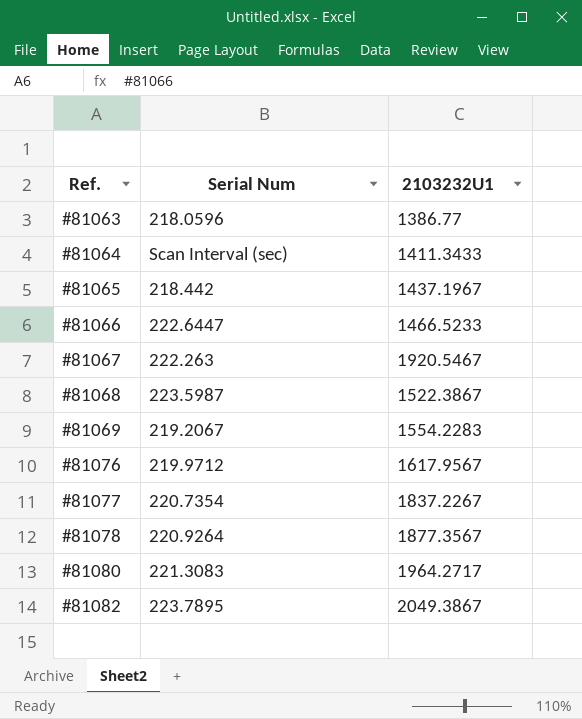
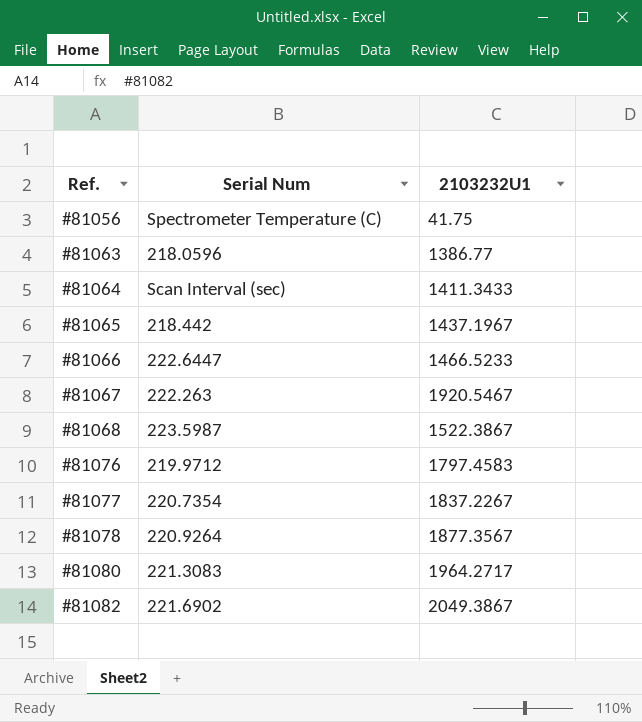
row #81069: 219.2067 | 1554.2283 -> none
row #81056: none -> Spectrometer Temperature (C) | 41.75
#81076 | 2103232U1: 1617.9567 -> 1797.4583
#81082 | Serial Num: 223.7895 -> 221.6902

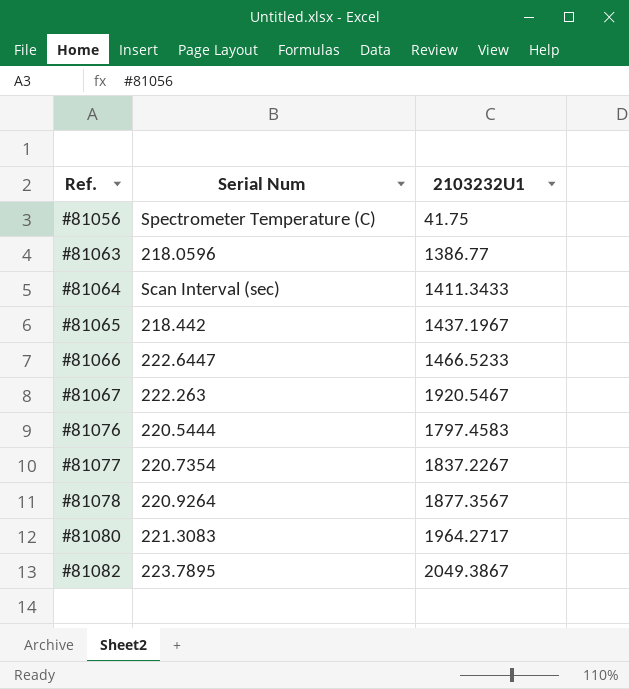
row #81068: 223.5987 | 1522.3867 -> none
#81076 | Serial Num: 219.9712 -> 220.5444
#81082 | Serial Num: 221.6902 -> 223.7895

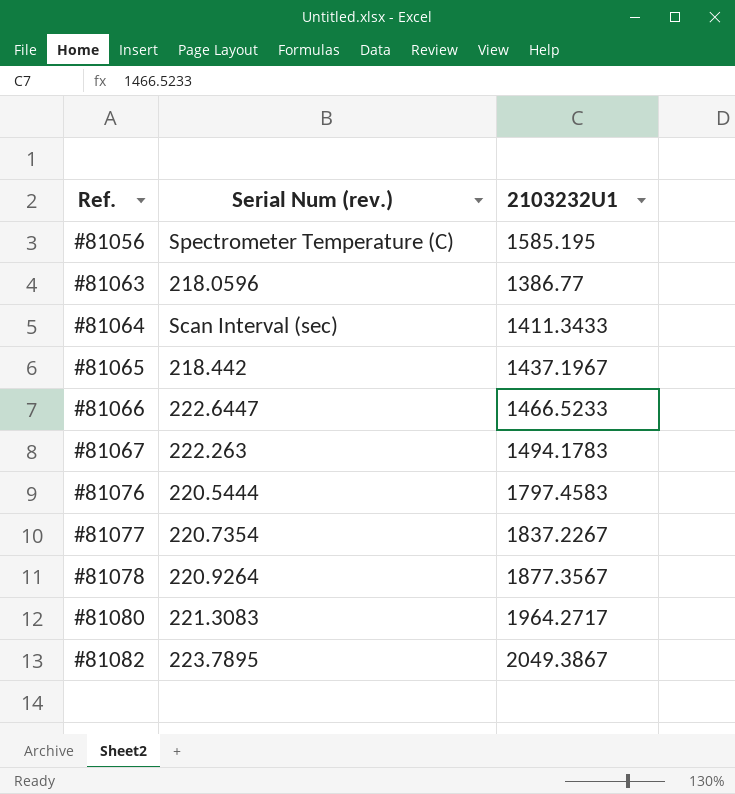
column name: Serial Num -> Serial Num (rev.)
#81056 | 2103232U1: 41.75 -> 1585.195
#81067 | 2103232U1: 1920.5467 -> 1494.1783

